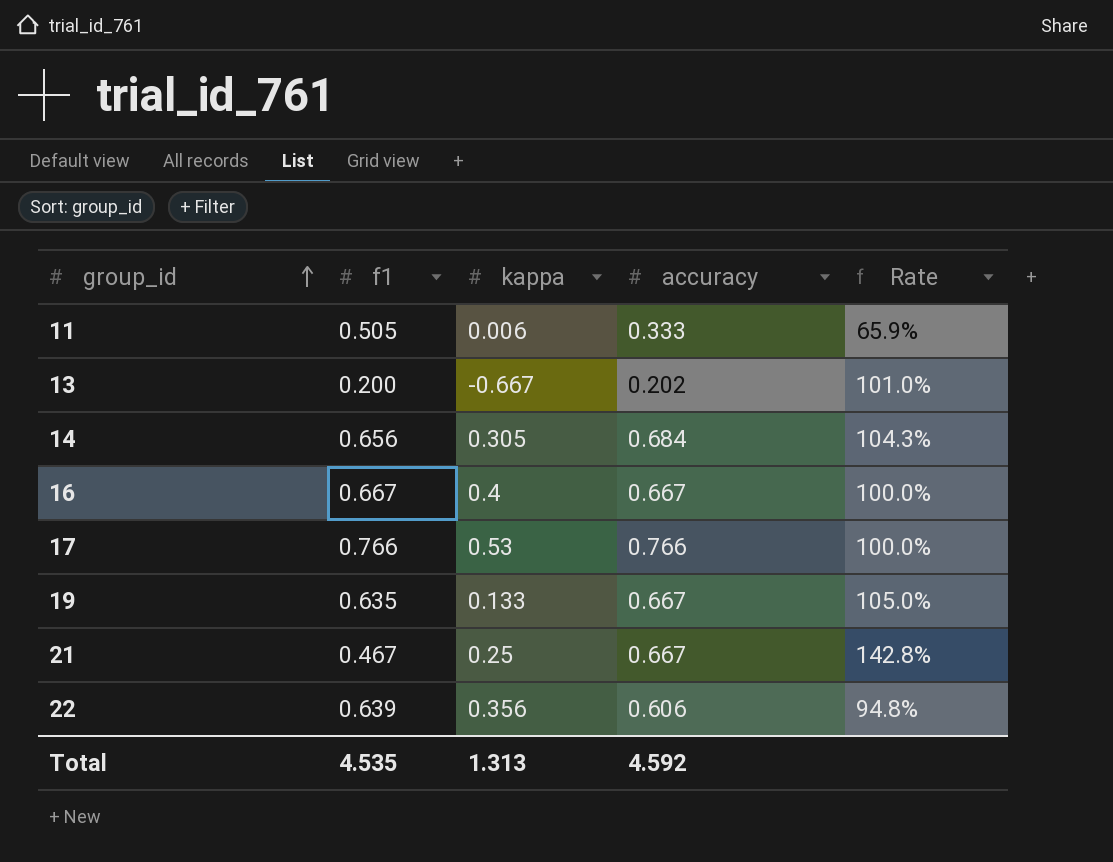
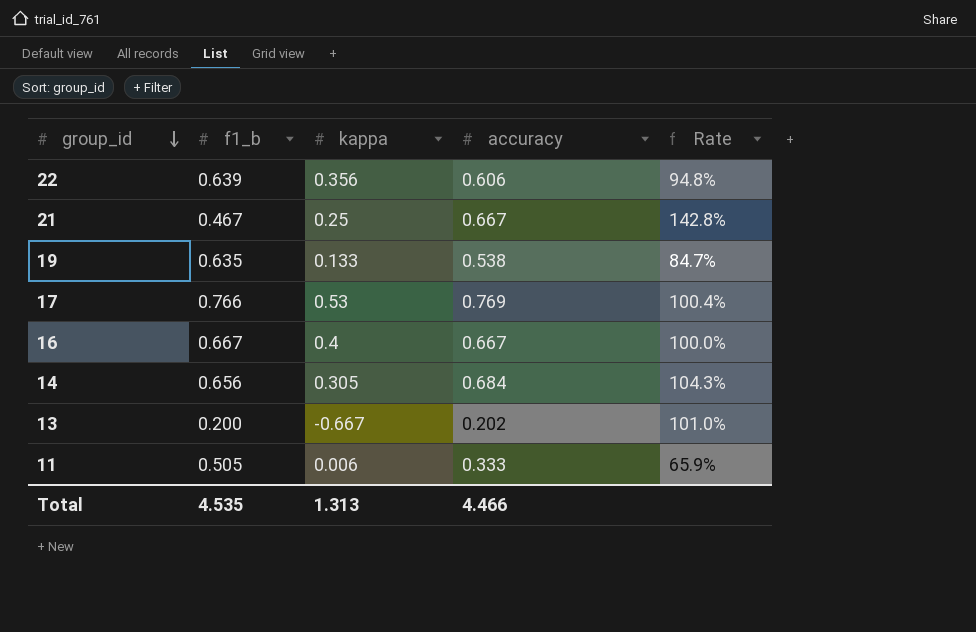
row order: group_id ascending -> group_id descending
column name: f1 -> f1_b
19 | accuracy: 0.667 -> 0.538
19 | Rate: 105.0% -> 84.7%
17 | accuracy: 0.766 -> 0.769
17 | Rate: 100.0% -> 100.4%
Total | accuracy: 4.592 -> 4.466

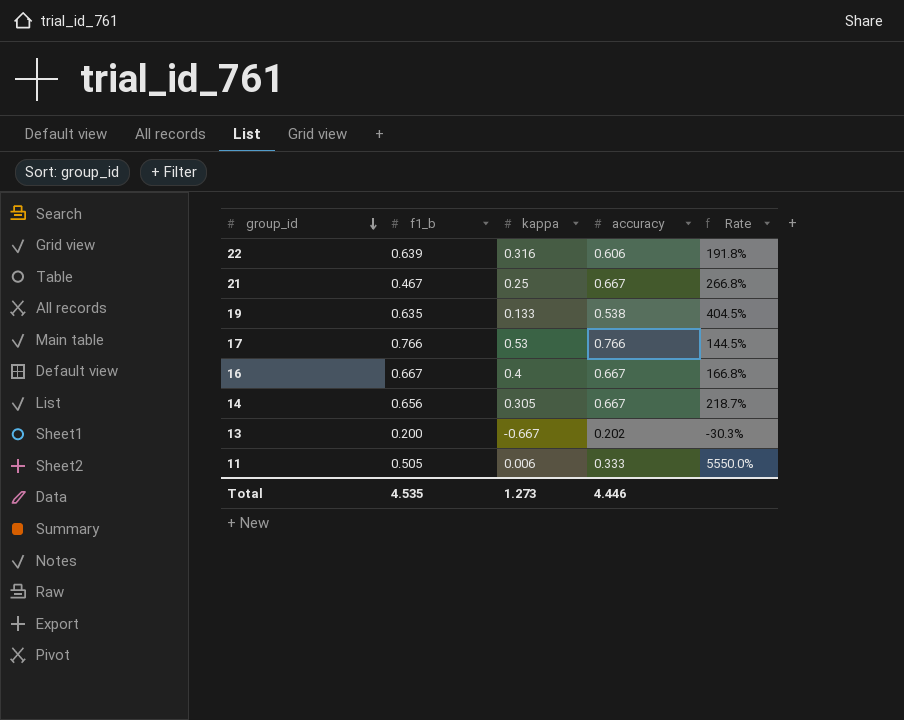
column Rate | formula: [accuracy] / [f1_b] -> [accuracy] / [kappa]
22 | kappa: 0.356 -> 0.316
17 | accuracy: 0.769 -> 0.766
14 | accuracy: 0.684 -> 0.667
Total | kappa: 1.313 -> 1.273
Total | accuracy: 4.466 -> 4.446

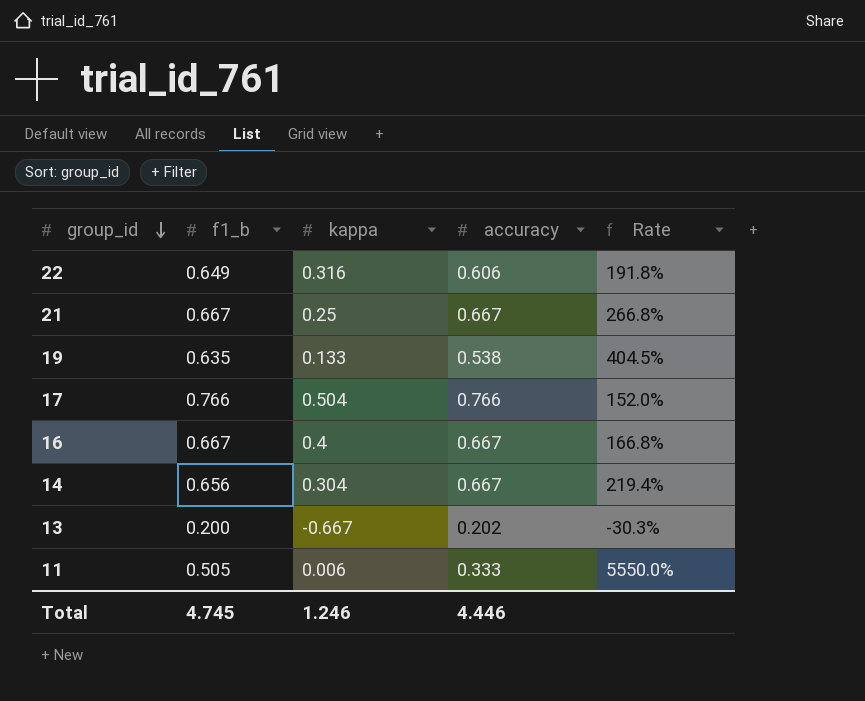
22 | f1_b: 0.639 -> 0.649
21 | f1_b: 0.467 -> 0.667
17 | kappa: 0.53 -> 0.504
17 | Rate: 144.5% -> 152.0%
14 | kappa: 0.305 -> 0.304
14 | Rate: 218.7% -> 219.4%
Total | f1_b: 4.535 -> 4.745
Total | kappa: 1.273 -> 1.246

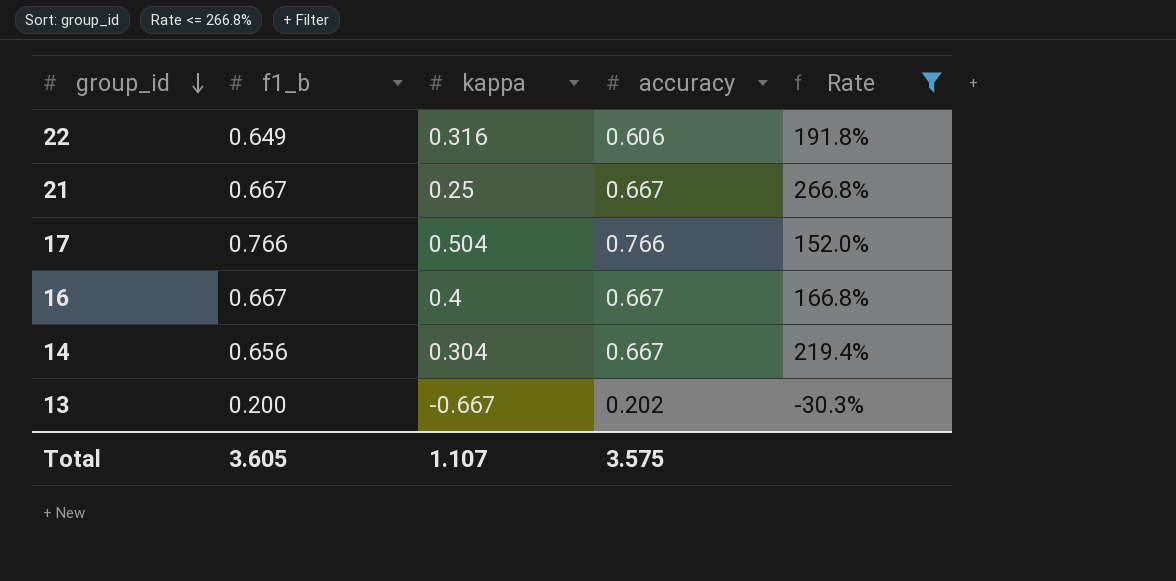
filter: none -> Rate <= 266.8%
Total | f1_b: 4.745 -> 3.605
Total | kappa: 1.246 -> 1.107
Total | accuracy: 4.446 -> 3.575

